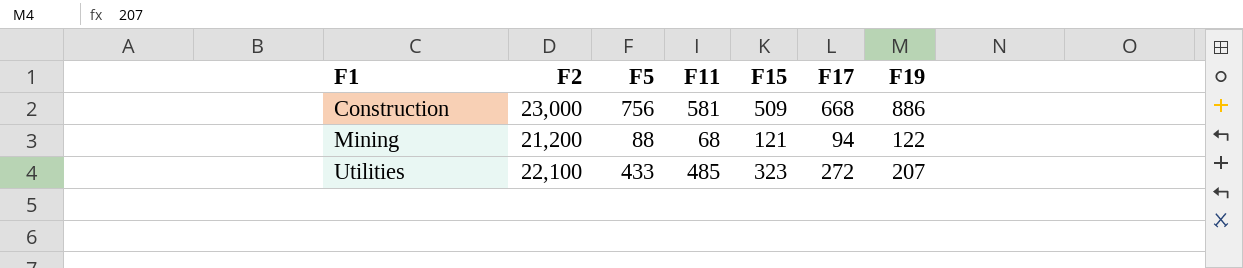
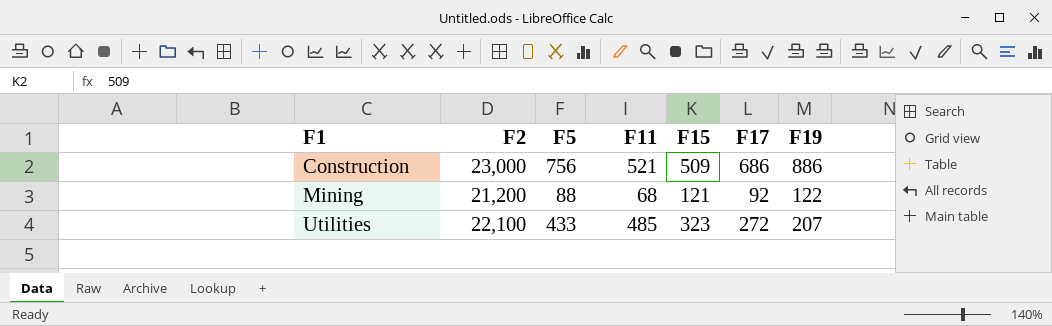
Construction | F11: 581 -> 521
Construction | F17: 668 -> 686
Mining | F17: 94 -> 92

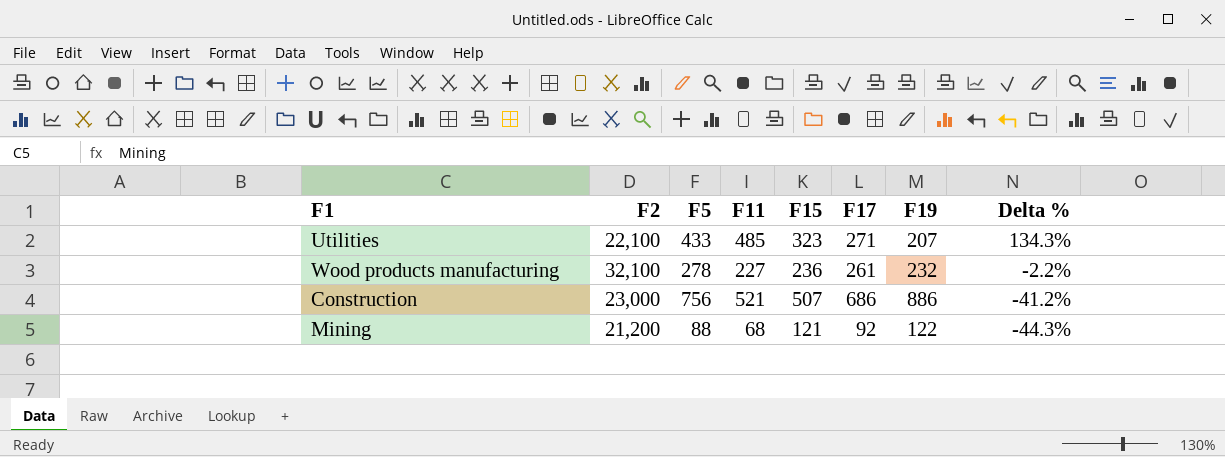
row order: F1 ascending -> Delta % descending
column Delta % | formula: none -> ([F11] - [F19]) / [F19]
Utilities | F17: 272 -> 271
row Wood products manufacturing: none -> 32,100 | 278 | 227 | 236 | 261 | 232 | -2.2%
Construction | F15: 509 -> 507

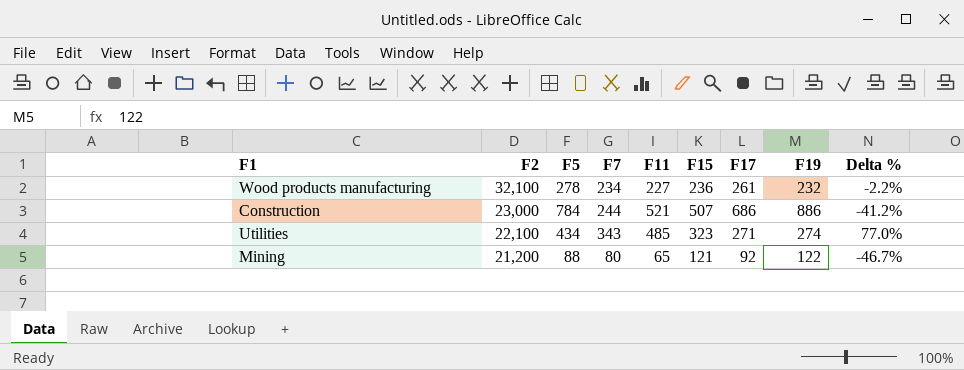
row order: Delta % descending -> F2 descending
column F7 | position: none -> 4
Construction | F5: 756 -> 784
Utilities | F5: 433 -> 434
Utilities | F19: 207 -> 274
Utilities | Delta %: 134.3% -> 77.0%
Mining | F11: 68 -> 65
Mining | Delta %: -44.3% -> -46.7%

